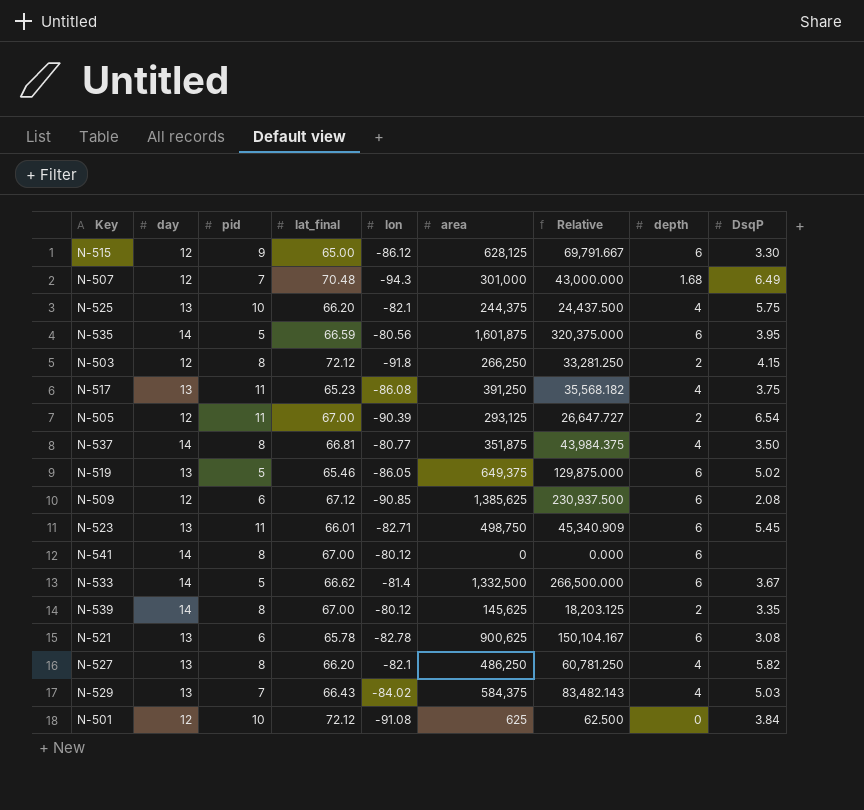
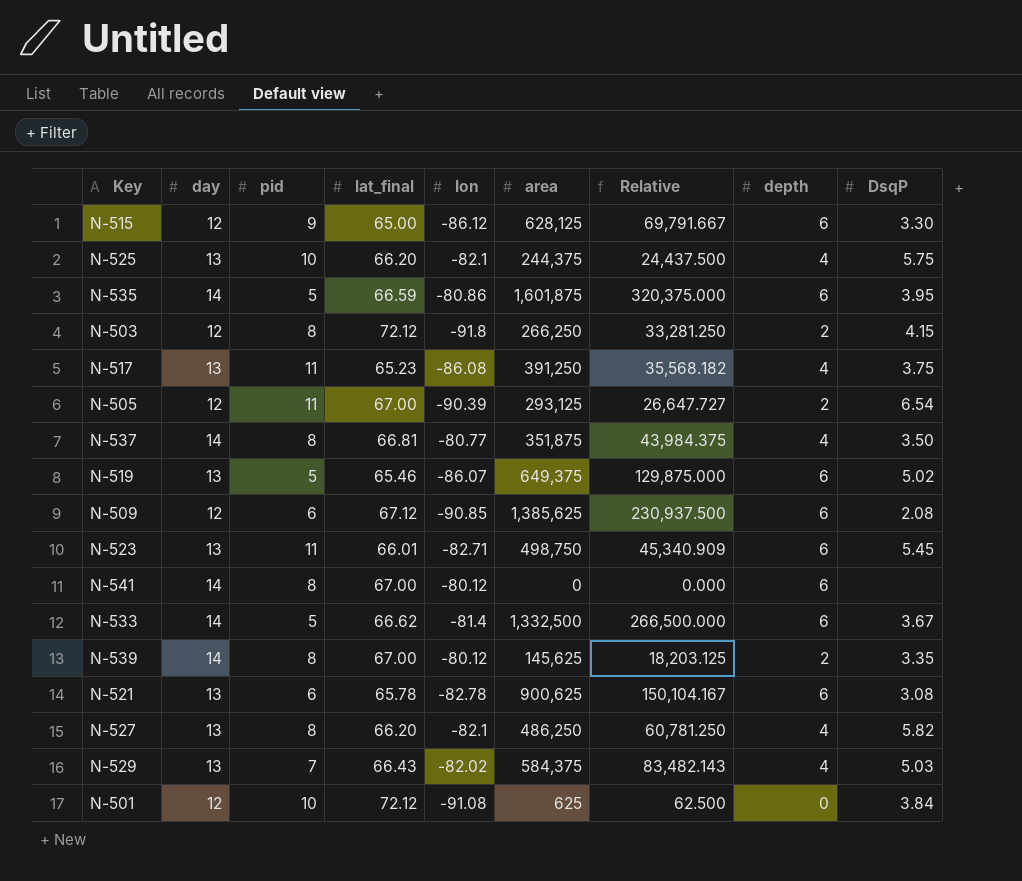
row N-507: 12 | 7 | 70.48 | -94.3 | 301,000 | 43,000.000 | 1.68 | 6.49 -> none
N-535 | lon: -80.56 -> -80.86
N-519 | lon: -86.05 -> -86.07
N-529 | lon: -84.02 -> -82.02

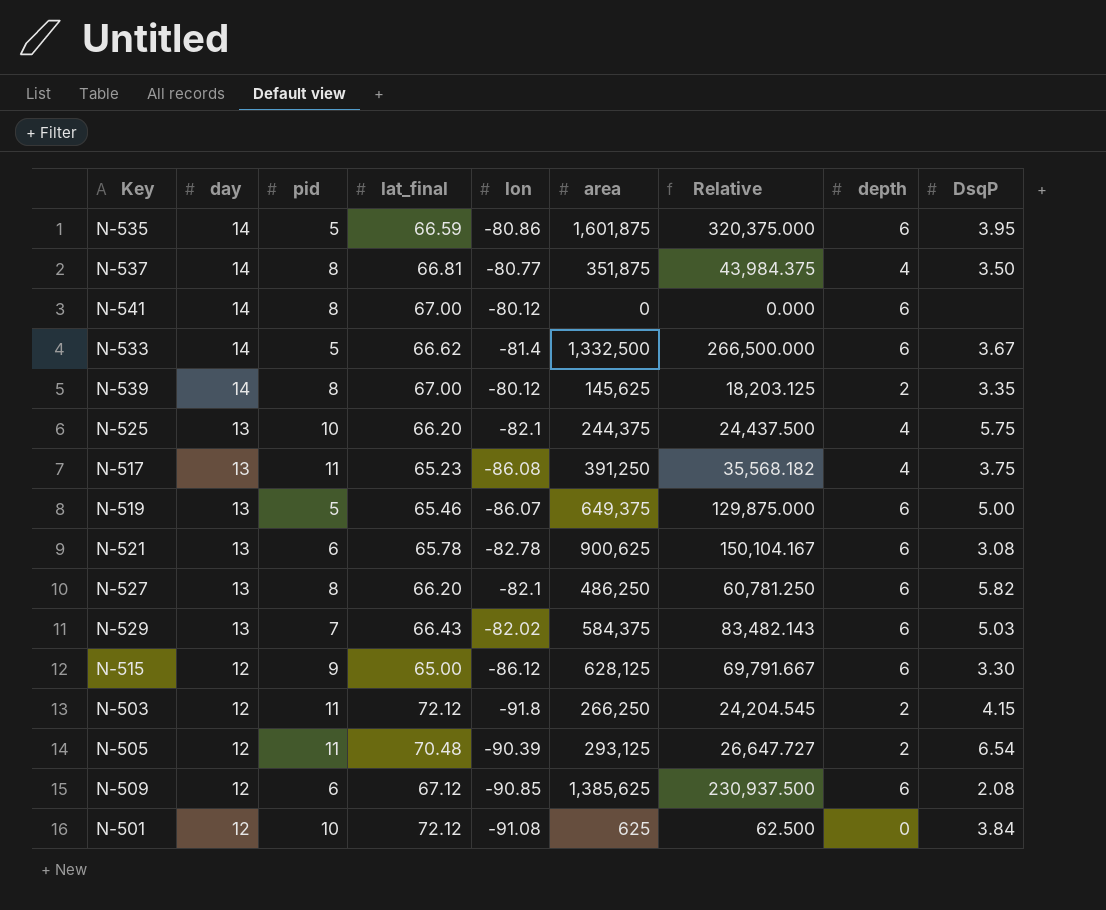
row order: none -> day descending
row N-523: 13 | 11 | 66.01 | -82.71 | 498,750 | 45,340.909 | 6 | 5.45 -> none
N-519 | DsqP: 5.02 -> 5.00
N-527 | depth: 4 -> 6
N-529 | depth: 4 -> 6
N-503 | pid: 8 -> 11
N-503 | Relative: 33,281.250 -> 24,204.545
N-505 | lat_final: 67.00 -> 70.48

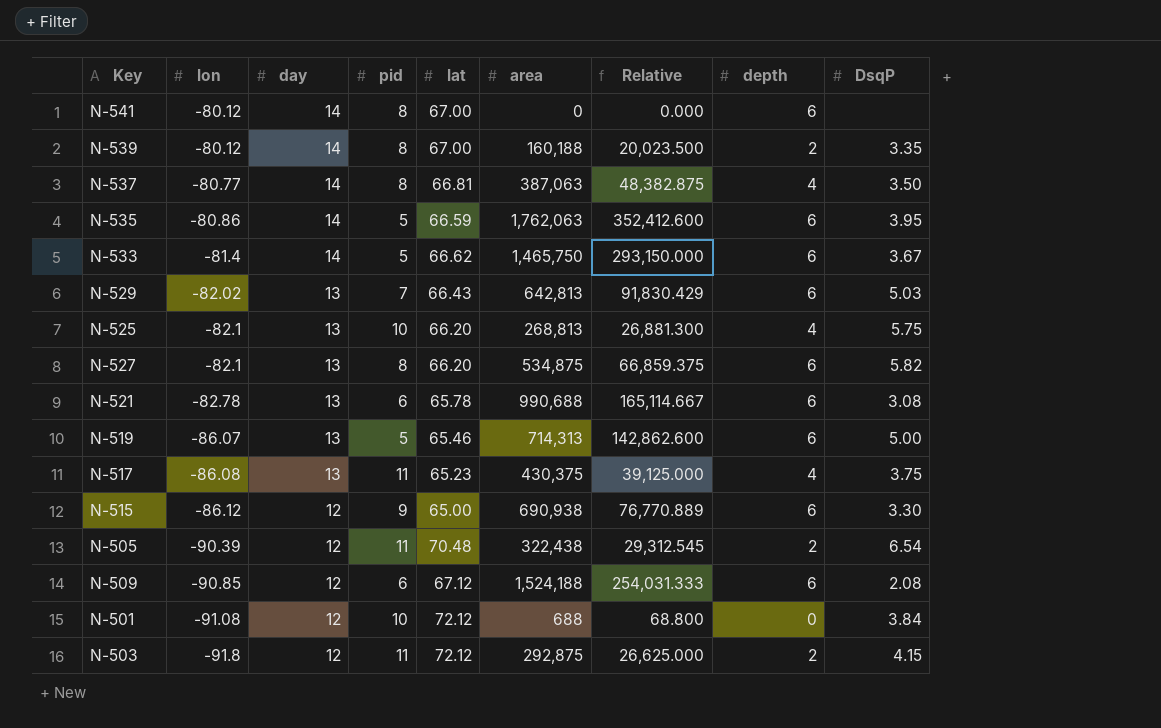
row order: day descending -> lon descending
column lon | position: 5 -> 2
column name: lat_final -> lat
N-539 | area: 145,625 -> 160,188
N-539 | Relative: 18,203.125 -> 20,023.500
N-537 | area: 351,875 -> 387,063
N-537 | Relative: 43,984.375 -> 48,382.875
N-535 | area: 1,601,875 -> 1,762,063
N-535 | Relative: 320,375.000 -> 352,412.600
N-533 | area: 1,332,500 -> 1,465,750
N-533 | Relative: 266,500.000 -> 293,150.000
N-529 | area: 584,375 -> 642,813
N-529 | Relative: 83,482.143 -> 91,830.429
N-525 | area: 244,375 -> 268,813
N-525 | Relative: 24,437.500 -> 26,881.300
N-527 | area: 486,250 -> 534,875
N-527 | Relative: 60,781.250 -> 66,859.375
N-521 | area: 900,625 -> 990,688
N-521 | Relative: 150,104.167 -> 165,114.667
N-519 | area: 649,375 -> 714,313
N-519 | Relative: 129,875.000 -> 142,862.600
N-517 | area: 391,250 -> 430,375
N-517 | Relative: 35,568.182 -> 39,125.000
N-515 | area: 628,125 -> 690,938
N-515 | Relative: 69,791.667 -> 76,770.889
N-505 | area: 293,125 -> 322,438
N-505 | Relative: 26,647.727 -> 29,312.545
N-509 | area: 1,385,625 -> 1,524,188
N-509 | Relative: 230,937.500 -> 254,031.333
N-501 | area: 625 -> 688
N-501 | Relative: 62.500 -> 68.800
N-503 | area: 266,250 -> 292,875
N-503 | Relative: 24,204.545 -> 26,625.000

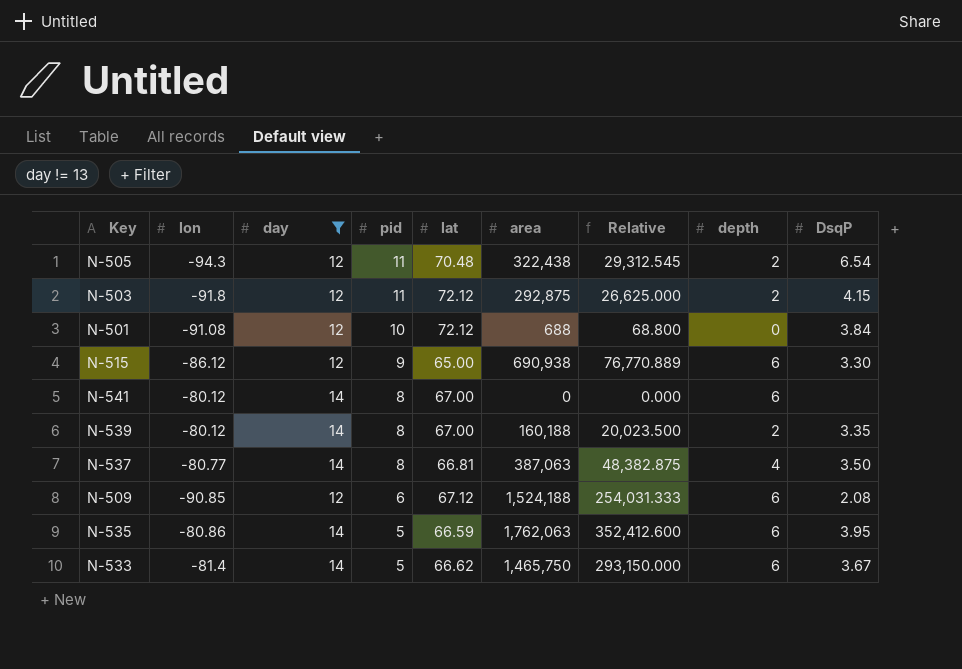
filter: none -> day != 13
row order: lon descending -> pid descending
N-505 | lon: -90.39 -> -94.3

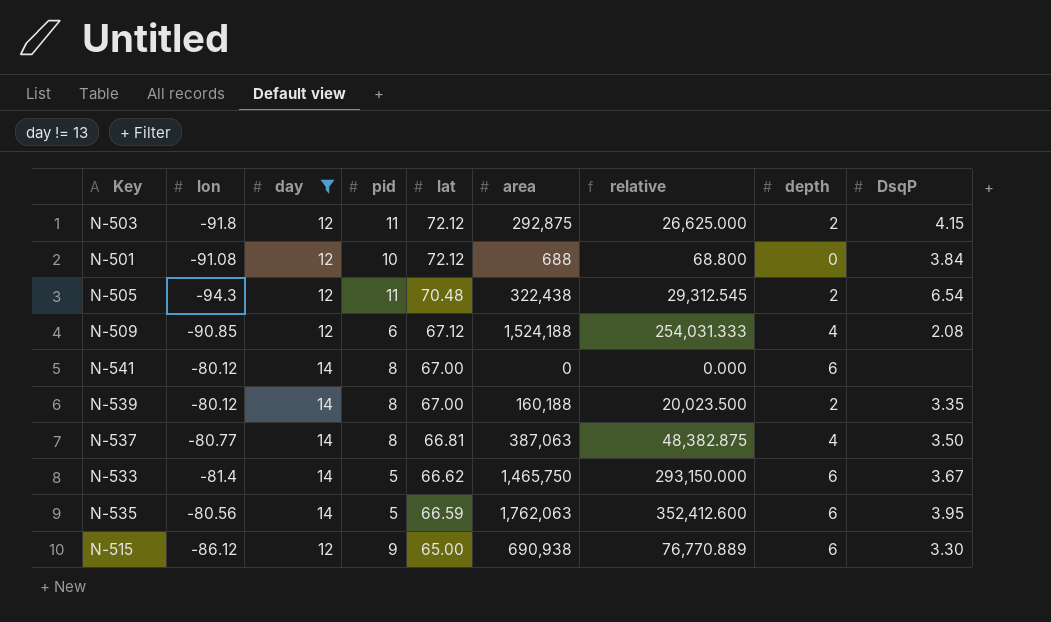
row order: pid descending -> lat descending
column name: Relative -> relative
N-509 | depth: 6 -> 4
N-535 | lon: -80.86 -> -80.56

